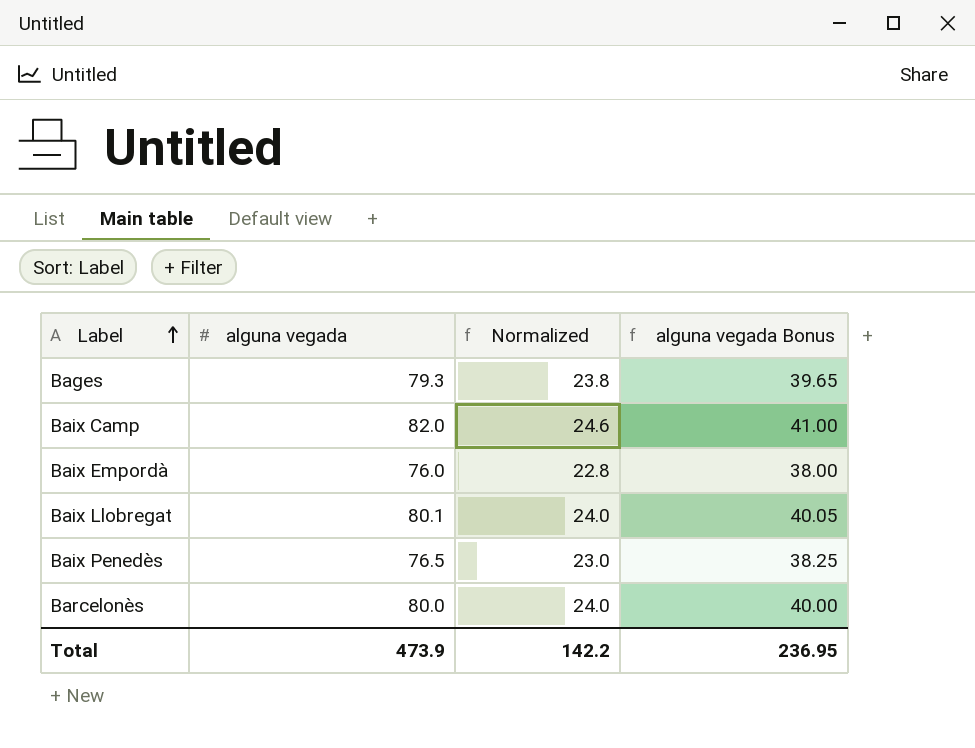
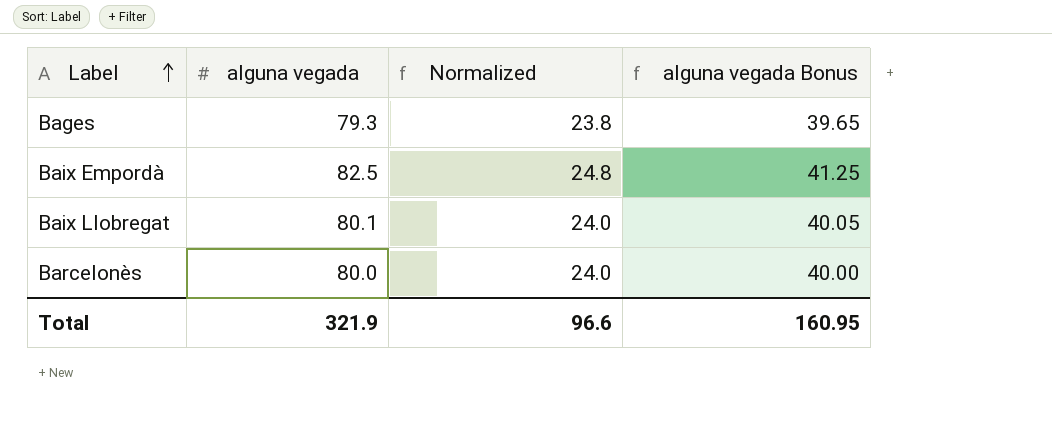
row Baix Camp: 82.0 | 24.6 | 41.00 -> none
row Baix Penedès: 76.5 | 23.0 | 38.25 -> none
Baix Empordà | alguna vegada: 76.0 -> 82.5
Baix Empordà | Normalized: 22.8 -> 24.8
Baix Empordà | alguna vegada Bonus: 38.00 -> 41.25
Total | alguna vegada: 473.9 -> 321.9
Total | Normalized: 142.2 -> 96.6
Total | alguna vegada Bonus: 236.95 -> 160.95

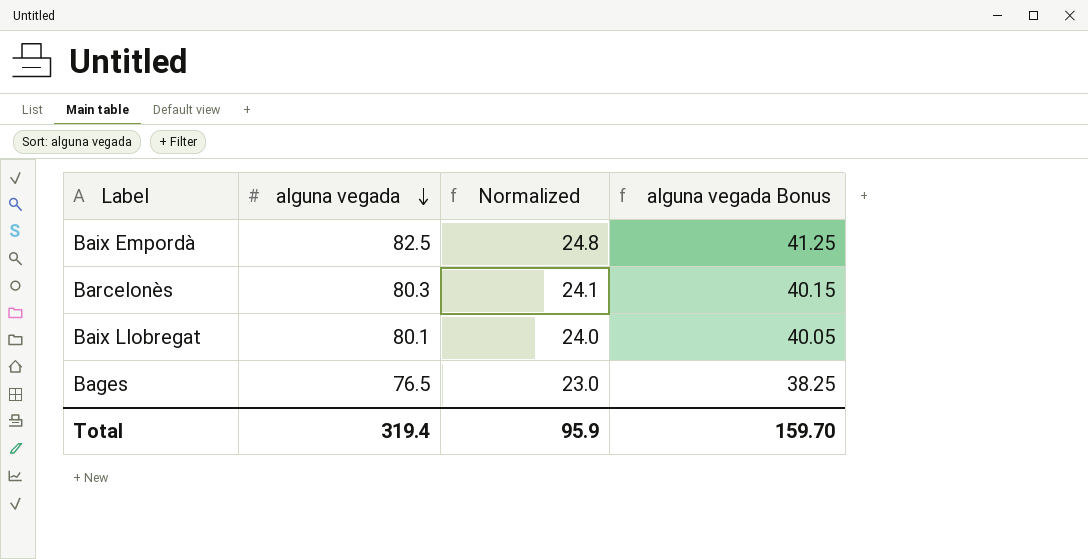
row order: Label ascending -> alguna vegada descending
Barcelonès | alguna vegada: 80.0 -> 80.3
Barcelonès | Normalized: 24.0 -> 24.1
Barcelonès | alguna vegada Bonus: 40.00 -> 40.15
Bages | alguna vegada: 79.3 -> 76.5
Bages | Normalized: 23.8 -> 23.0
Bages | alguna vegada Bonus: 39.65 -> 38.25
Total | alguna vegada: 321.9 -> 319.4
Total | Normalized: 96.6 -> 95.9
Total | alguna vegada Bonus: 160.95 -> 159.70

